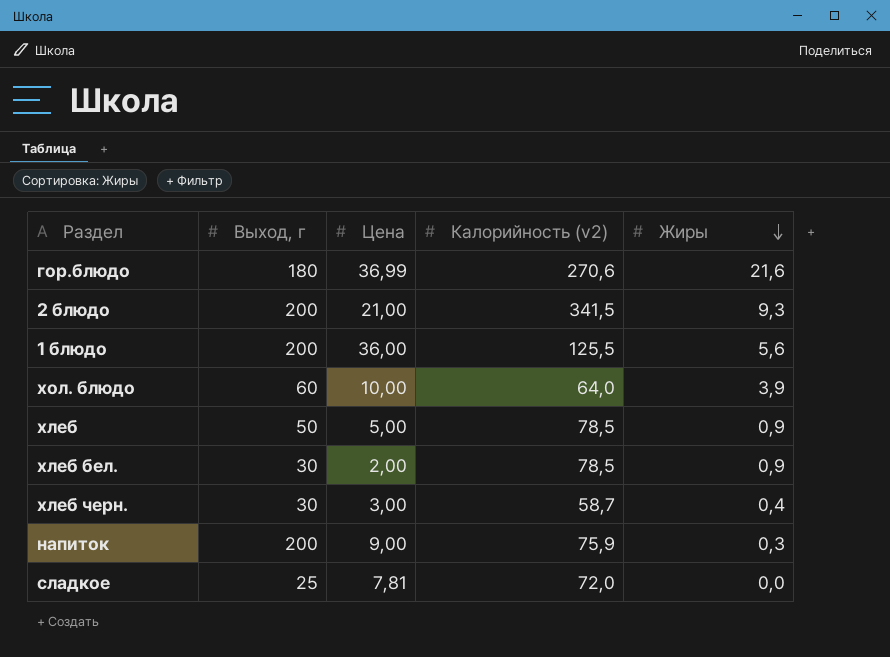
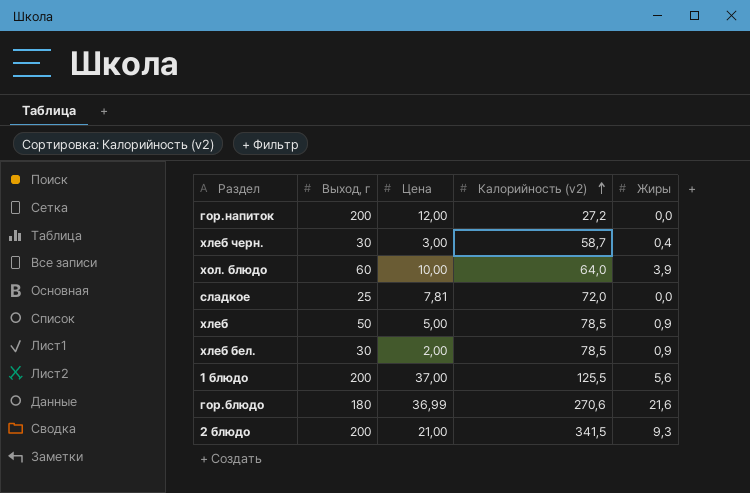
row order: Жиры descending -> Калорийность (v2) ascending
row напиток: 200 | 9,00 | 75,9 | 0,3 -> none
row гор.напиток: none -> 200 | 12,00 | 27,2 | 0,0
1 блюдо | Цена: 36,00 -> 37,00

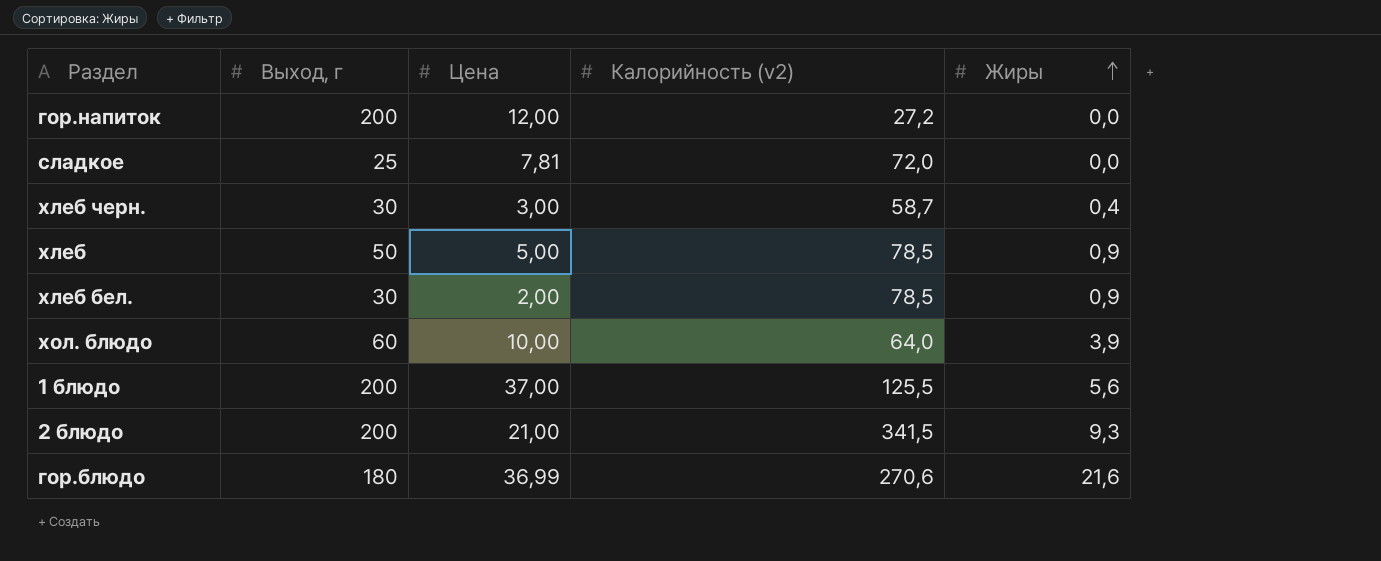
row order: Калорийность (v2) ascending -> Жиры ascending

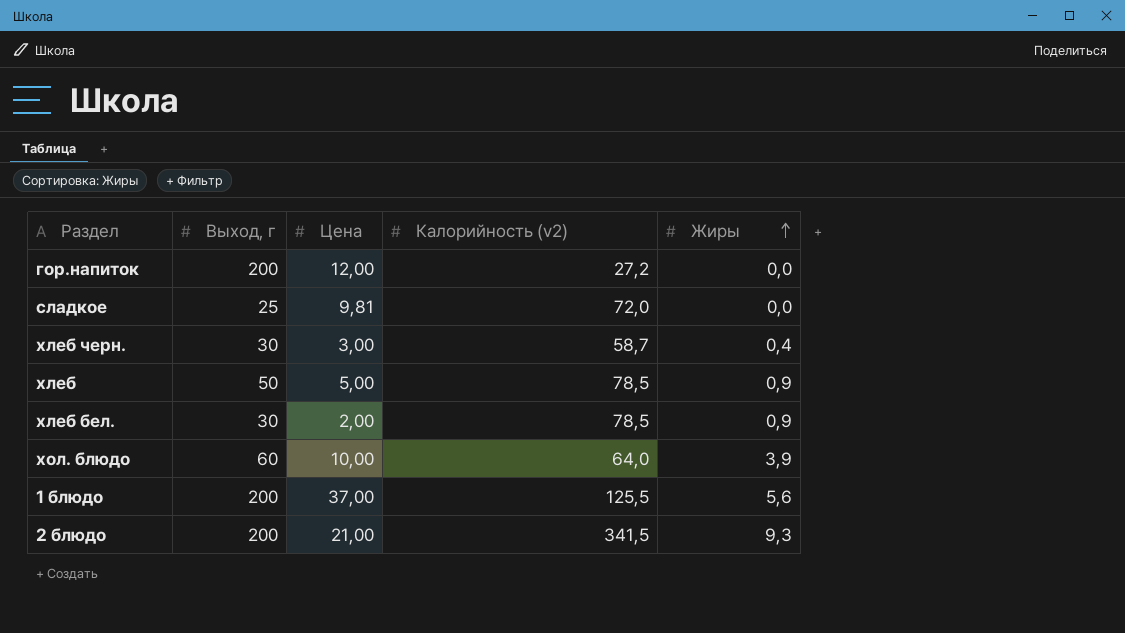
row гор.блюдо: 180 | 36,99 | 270,6 | 21,6 -> none
сладкое | Цена: 7,81 -> 9,81

